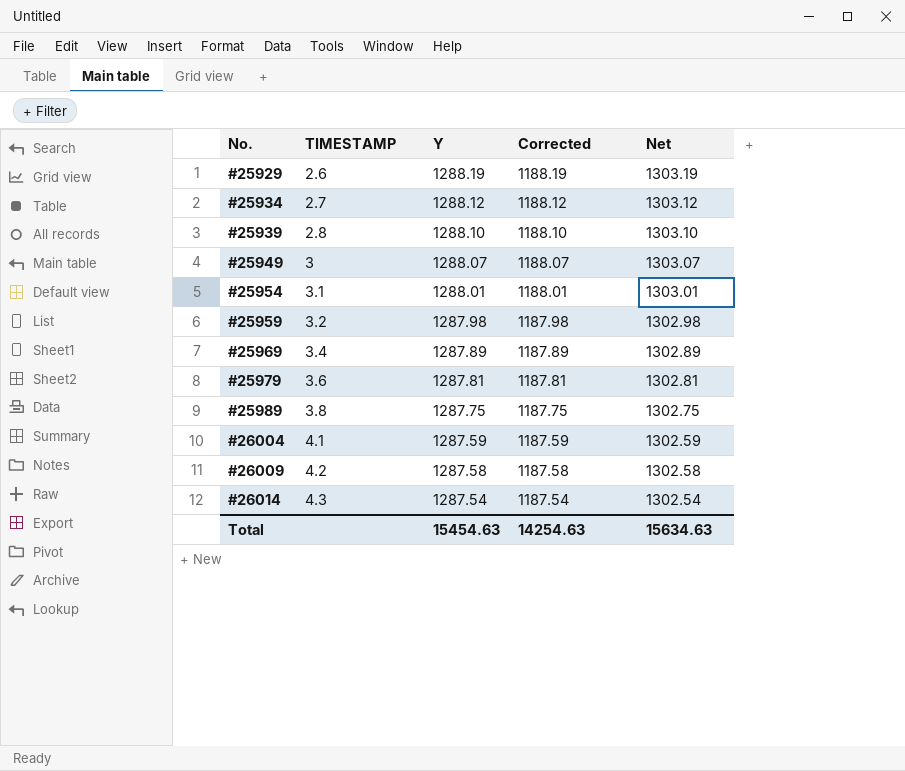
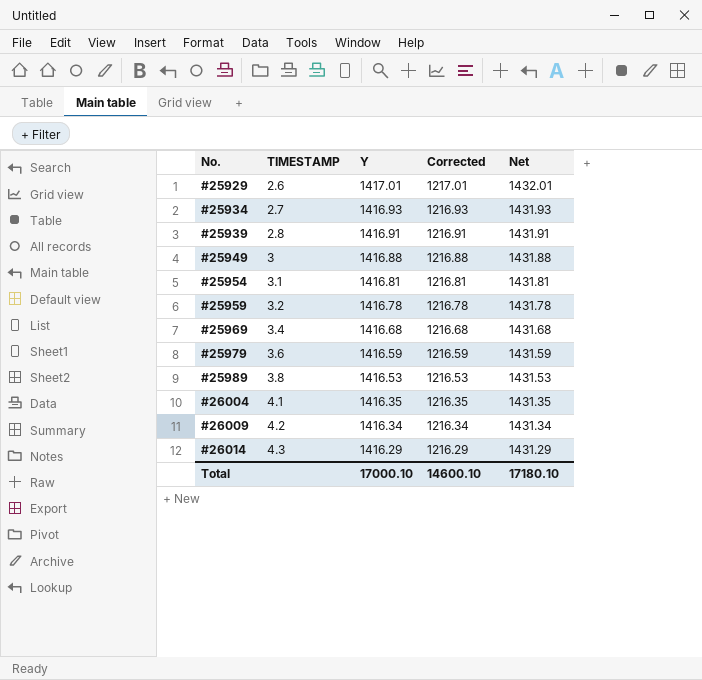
column Corrected | formula: [Y] - 100 -> [Y] - 200
#25929 | Y: 1288.19 -> 1417.01
#25929 | Net: 1303.19 -> 1432.01
#25934 | Y: 1288.12 -> 1416.93
#25934 | Net: 1303.12 -> 1431.93
#25939 | Y: 1288.10 -> 1416.91
#25939 | Net: 1303.10 -> 1431.91
#25949 | Y: 1288.07 -> 1416.88
#25949 | Net: 1303.07 -> 1431.88
#25954 | Y: 1288.01 -> 1416.81
#25954 | Net: 1303.01 -> 1431.81
#25959 | Y: 1287.98 -> 1416.78
#25959 | Net: 1302.98 -> 1431.78
#25969 | Y: 1287.89 -> 1416.68
#25969 | Net: 1302.89 -> 1431.68
#25979 | Y: 1287.81 -> 1416.59
#25979 | Net: 1302.81 -> 1431.59
#25989 | Y: 1287.75 -> 1416.53
#25989 | Net: 1302.75 -> 1431.53
#26004 | Y: 1287.59 -> 1416.35
#26004 | Net: 1302.59 -> 1431.35
#26009 | Y: 1287.58 -> 1416.34
#26009 | Net: 1302.58 -> 1431.34
#26014 | Y: 1287.54 -> 1416.29
#26014 | Net: 1302.54 -> 1431.29
Total | Y: 15454.63 -> 17000.10
Total | Corrected: 14254.63 -> 14600.10
Total | Net: 15634.63 -> 17180.10

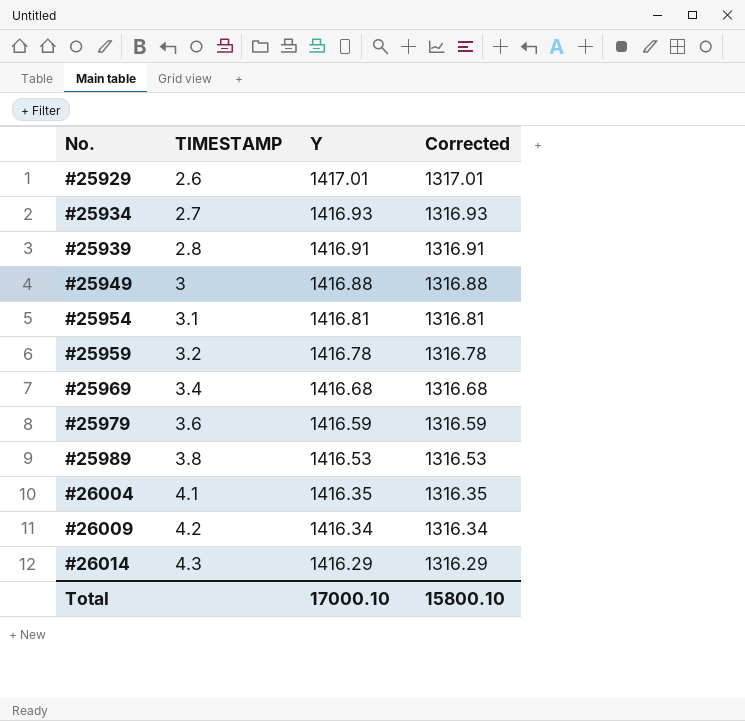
column Net | formula: [Y] + 15 -> none
column Corrected | formula: [Y] - 200 -> [Y] - 100
Total | Corrected: 14600.10 -> 15800.10

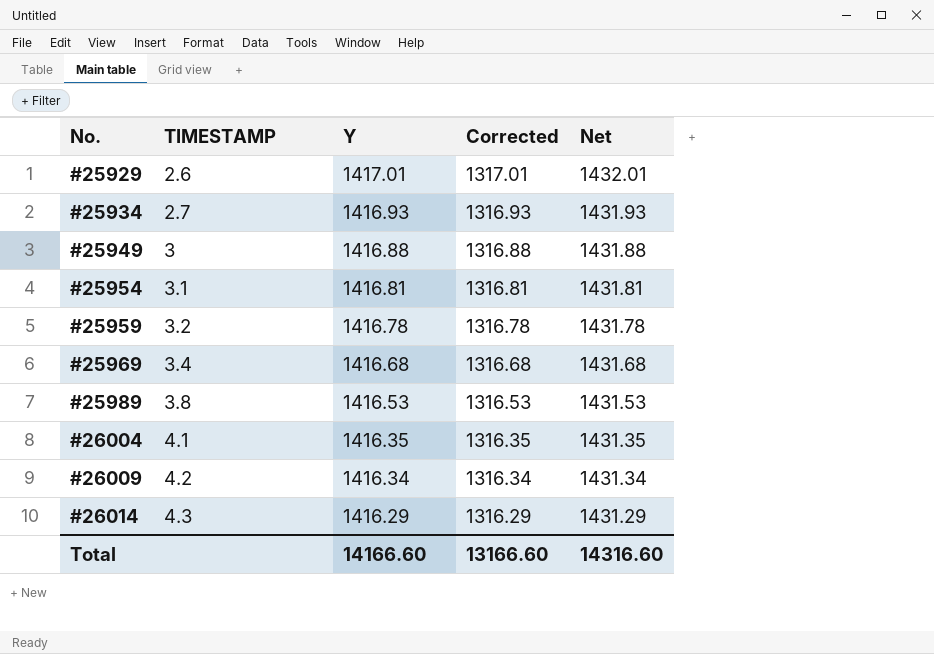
column Net | formula: none -> [Y] + 15
row #25939: 2.8 | 1416.91 | 1316.91 -> none
row #25979: 3.6 | 1416.59 | 1316.59 -> none
Total | Y: 17000.10 -> 14166.60
Total | Corrected: 15800.10 -> 13166.60

